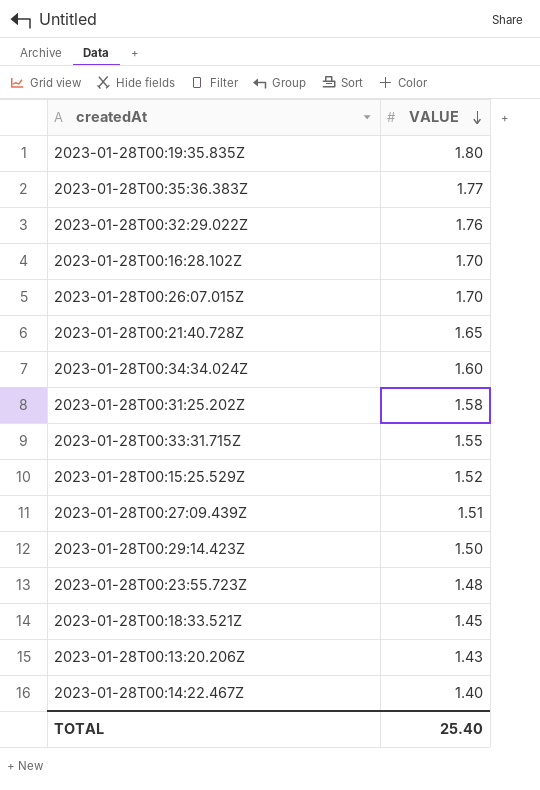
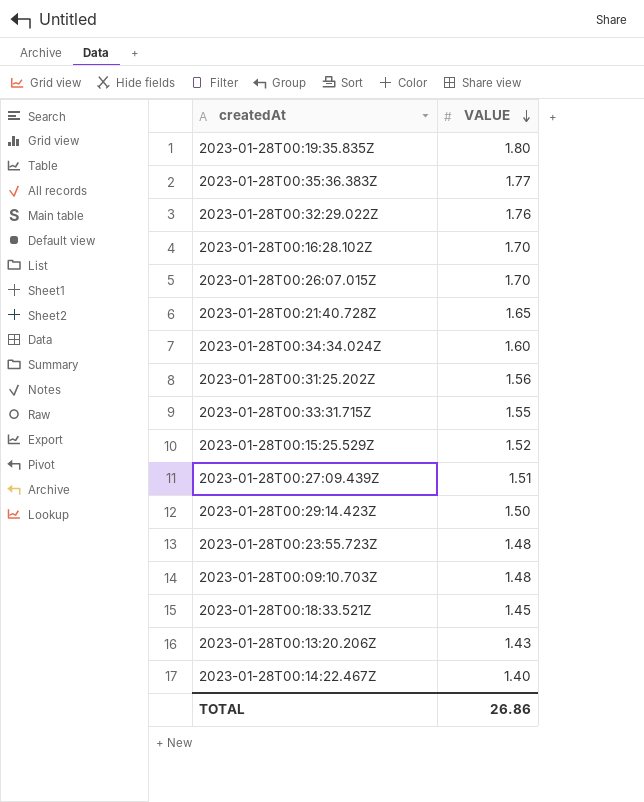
2023-01-28T00:31:25.202Z | VALUE: 1.58 -> 1.56
row 2023-01-28T00:09:10.703Z: none -> 1.48
TOTAL | VALUE: 25.40 -> 26.86

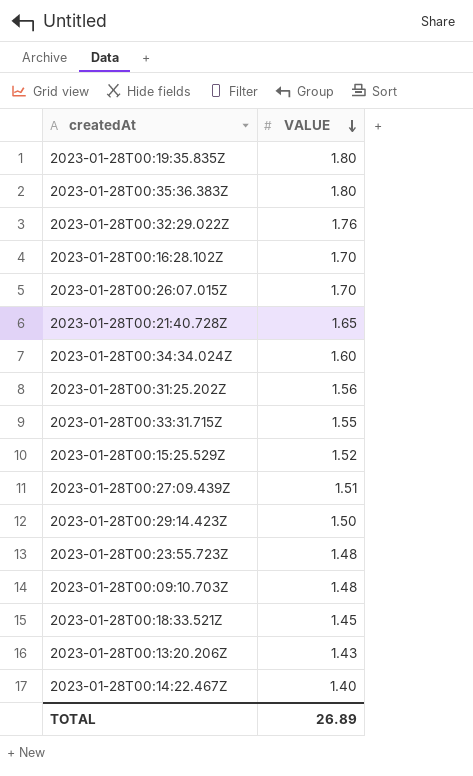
2023-01-28T00:35:36.383Z | VALUE: 1.77 -> 1.80
TOTAL | VALUE: 26.86 -> 26.89

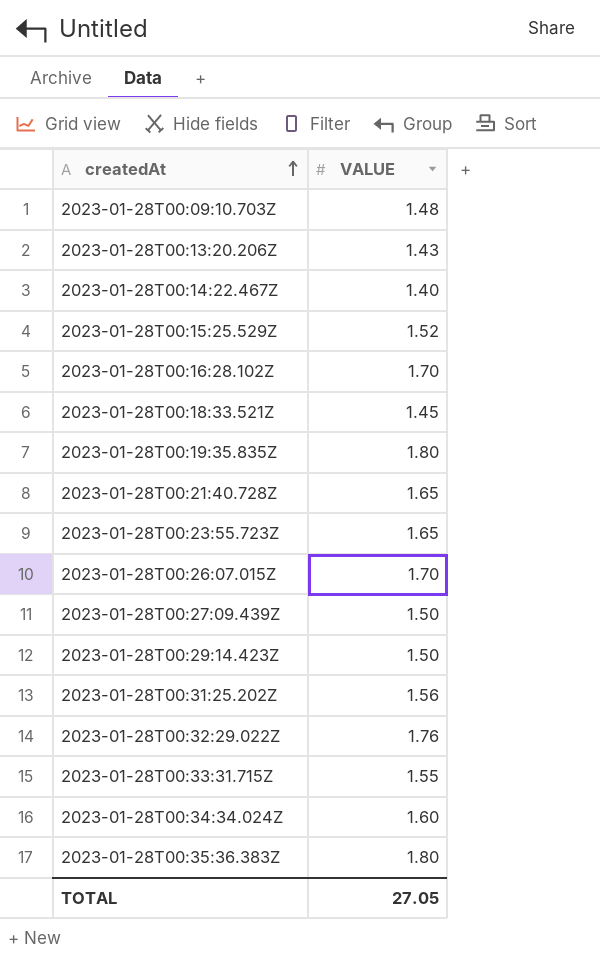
row order: VALUE descending -> createdAt ascending
2023-01-28T00:23:55.723Z | VALUE: 1.48 -> 1.65
2023-01-28T00:27:09.439Z | VALUE: 1.51 -> 1.50
TOTAL | VALUE: 26.89 -> 27.05

